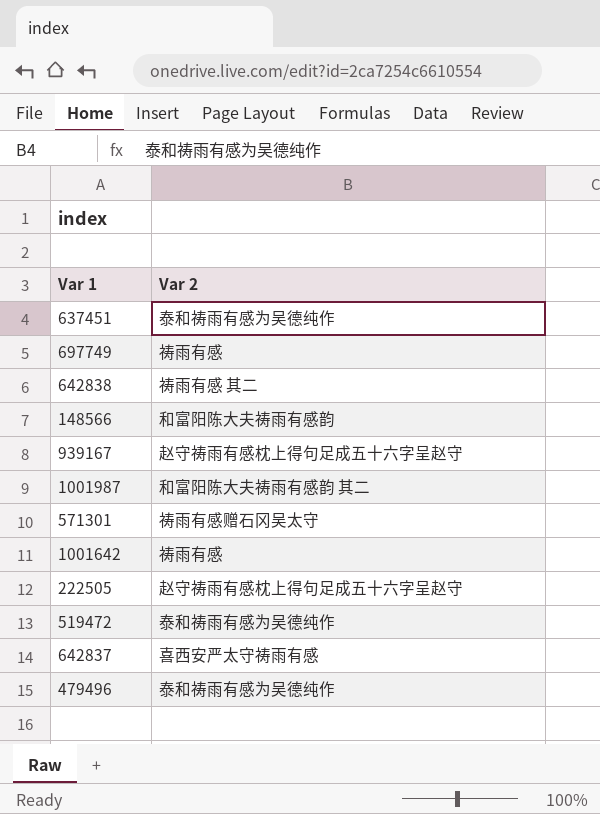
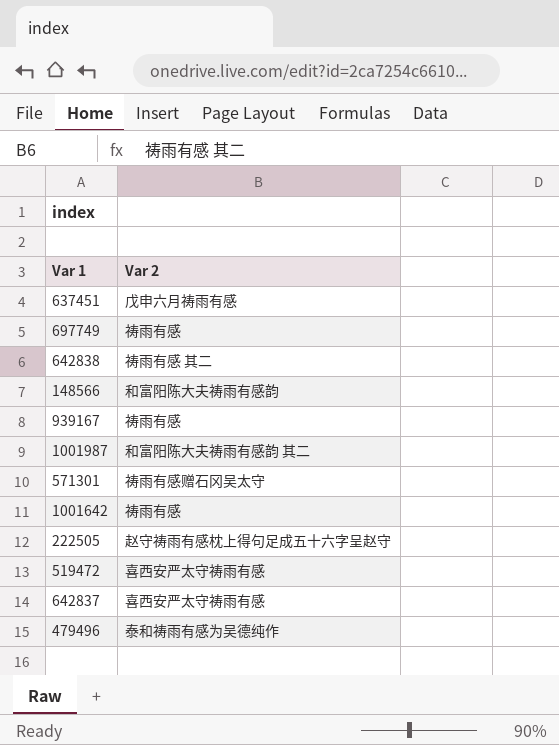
637451 | Var 2: 泰和祷雨有感为吴德纯作 -> 戊申六月祷雨有感
939167 | Var 2: 赵守祷雨有感枕上得句足成五十六字呈赵守 -> 祷雨有感
519472 | Var 2: 泰和祷雨有感为吴德纯作 -> 喜西安严太守祷雨有感

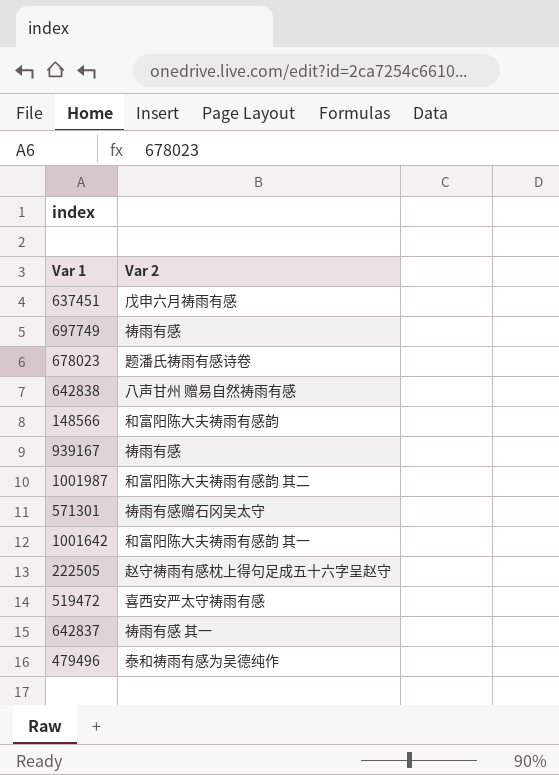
row 678023: none -> 题潘氏祷雨有感诗卷
642838 | Var 2: 祷雨有感 其二 -> 八声甘州 赠易自然祷雨有感
1001642 | Var 2: 祷雨有感 -> 和富阳陈大夫祷雨有感韵 其一
642837 | Var 2: 喜西安严太守祷雨有感 -> 祷雨有感 其一

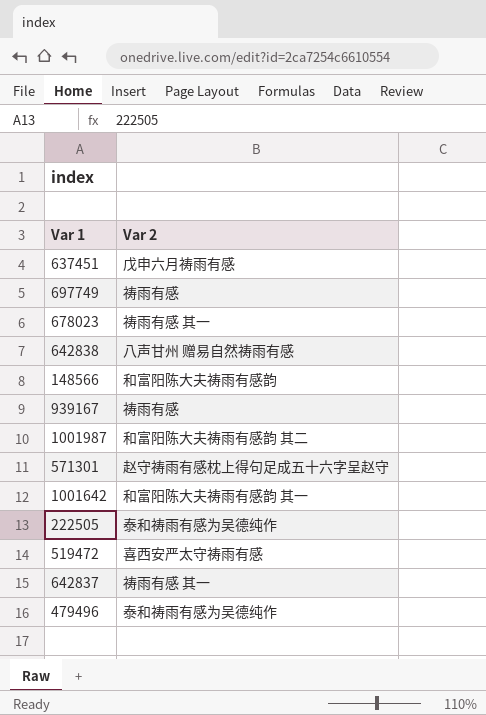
678023 | Var 2: 题潘氏祷雨有感诗卷 -> 祷雨有感 其一
571301 | Var 2: 祷雨有感赠石冈吴太守 -> 赵守祷雨有感枕上得句足成五十六字呈赵守
222505 | Var 2: 赵守祷雨有感枕上得句足成五十六字呈赵守 -> 泰和祷雨有感为吴德纯作

